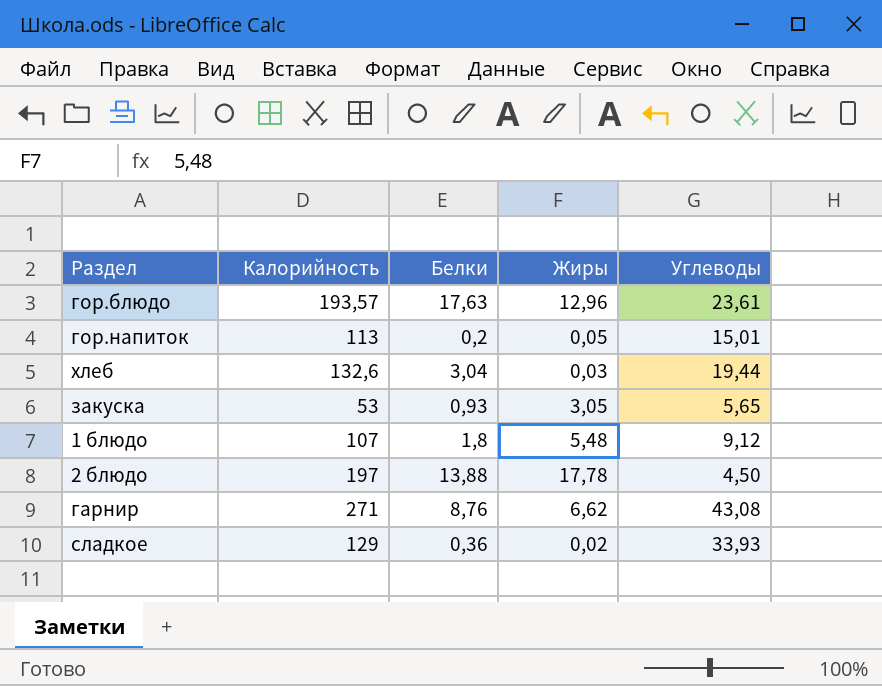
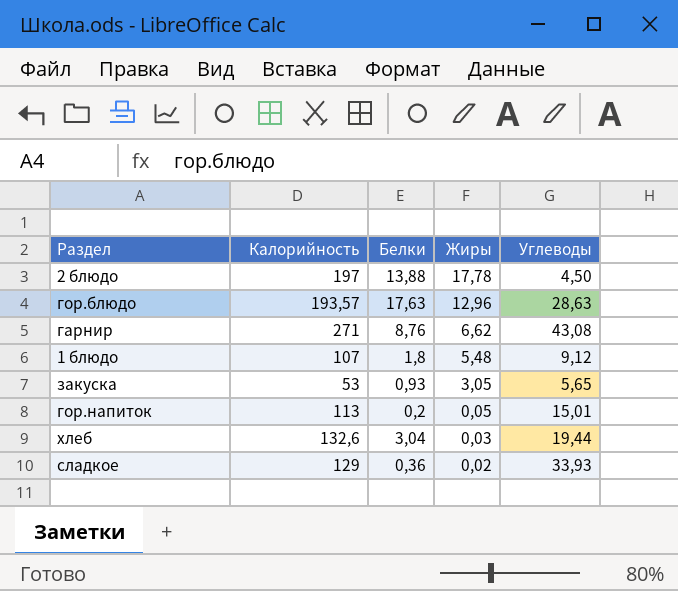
row order: none -> Жиры descending
гор.блюдо | Углеводы: 23,61 -> 28,63

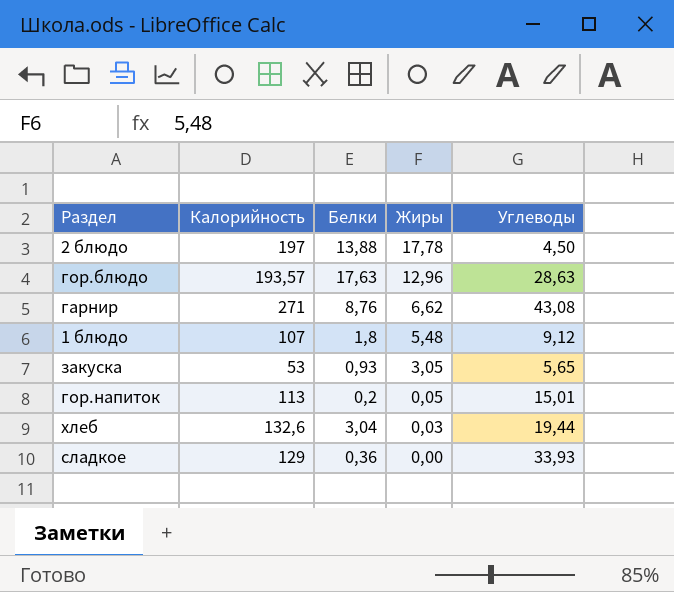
сладкое | Жиры: 0,02 -> 0,00

